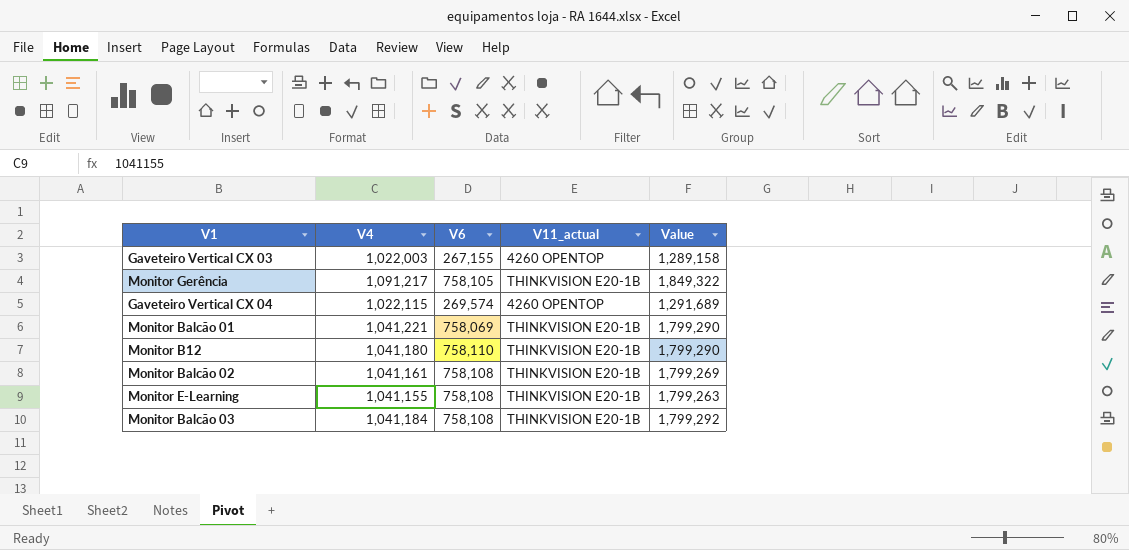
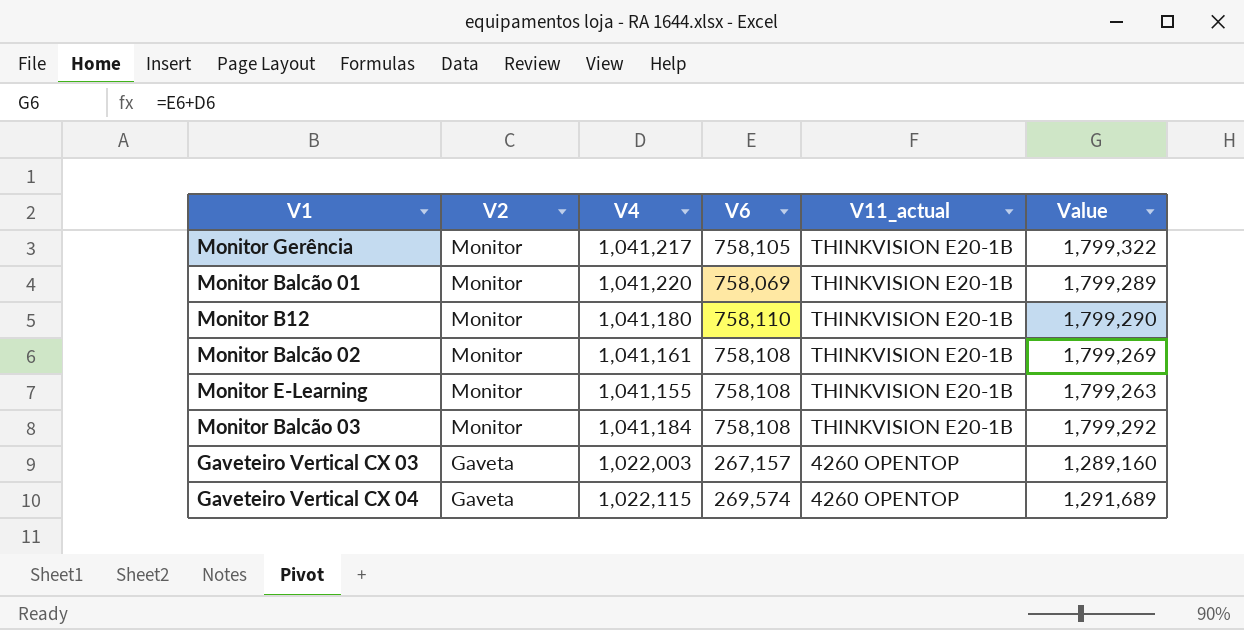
row order: none -> V2 descending
column V2 | position: none -> 2
Monitor Gerência | V4: 1,091,217 -> 1,041,217
Monitor Gerência | Value: 1,849,322 -> 1,799,322
Monitor Balcão 01 | V4: 1,041,221 -> 1,041,220
Monitor Balcão 01 | Value: 1,799,290 -> 1,799,289
Gaveteiro Vertical CX 03 | V6: 267,155 -> 267,157
Gaveteiro Vertical CX 03 | Value: 1,289,158 -> 1,289,160

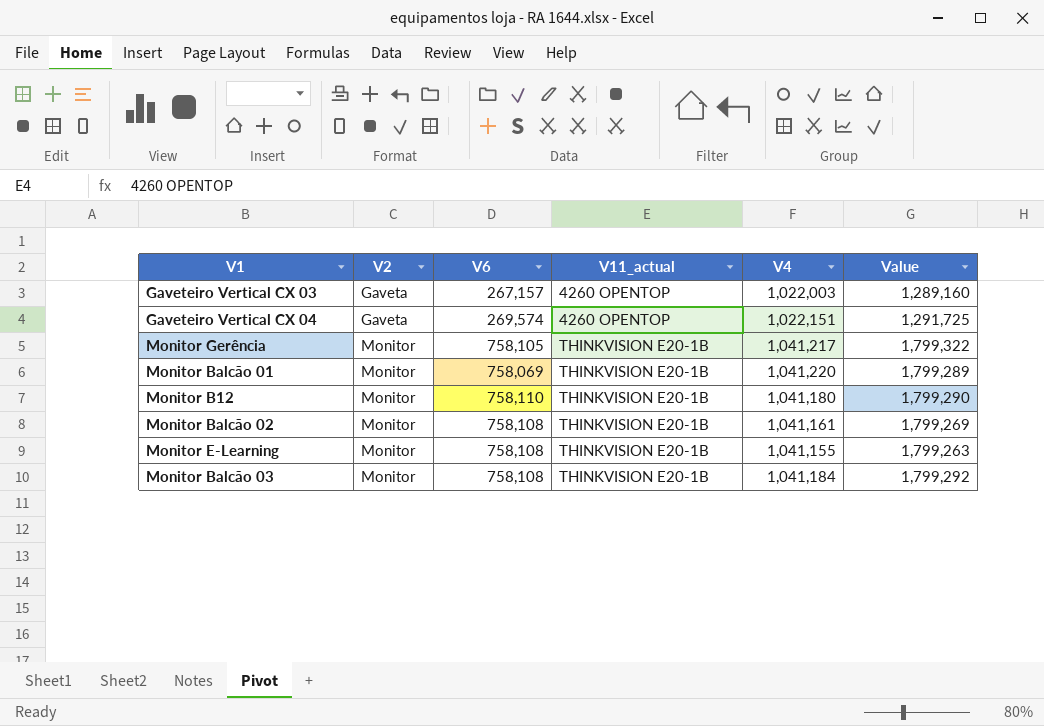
row order: V2 descending -> V2 ascending
column V4 | position: 3 -> 5
Gaveteiro Vertical CX 04 | V4: 1,022,115 -> 1,022,151
Gaveteiro Vertical CX 04 | Value: 1,291,689 -> 1,291,725

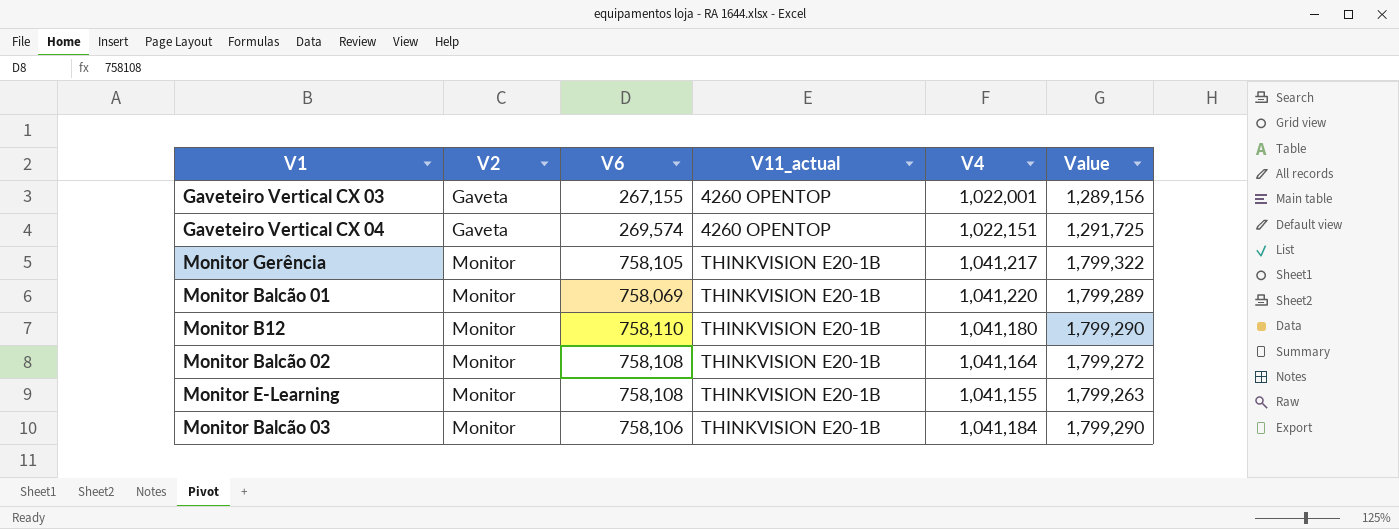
Gaveteiro Vertical CX 03 | V6: 267,157 -> 267,155
Gaveteiro Vertical CX 03 | V4: 1,022,003 -> 1,022,001
Gaveteiro Vertical CX 03 | Value: 1,289,160 -> 1,289,156
Monitor Balcão 02 | V4: 1,041,161 -> 1,041,164
Monitor Balcão 02 | Value: 1,799,269 -> 1,799,272
Monitor Balcão 03 | V6: 758,108 -> 758,106
Monitor Balcão 03 | Value: 1,799,292 -> 1,799,290

